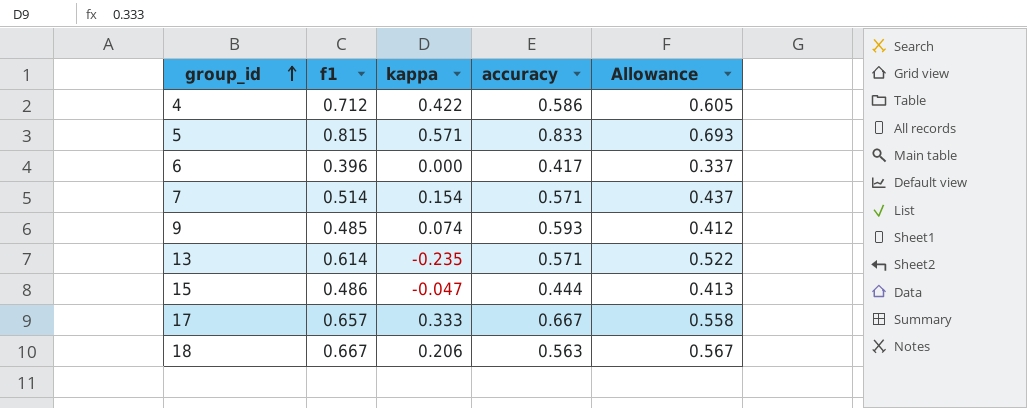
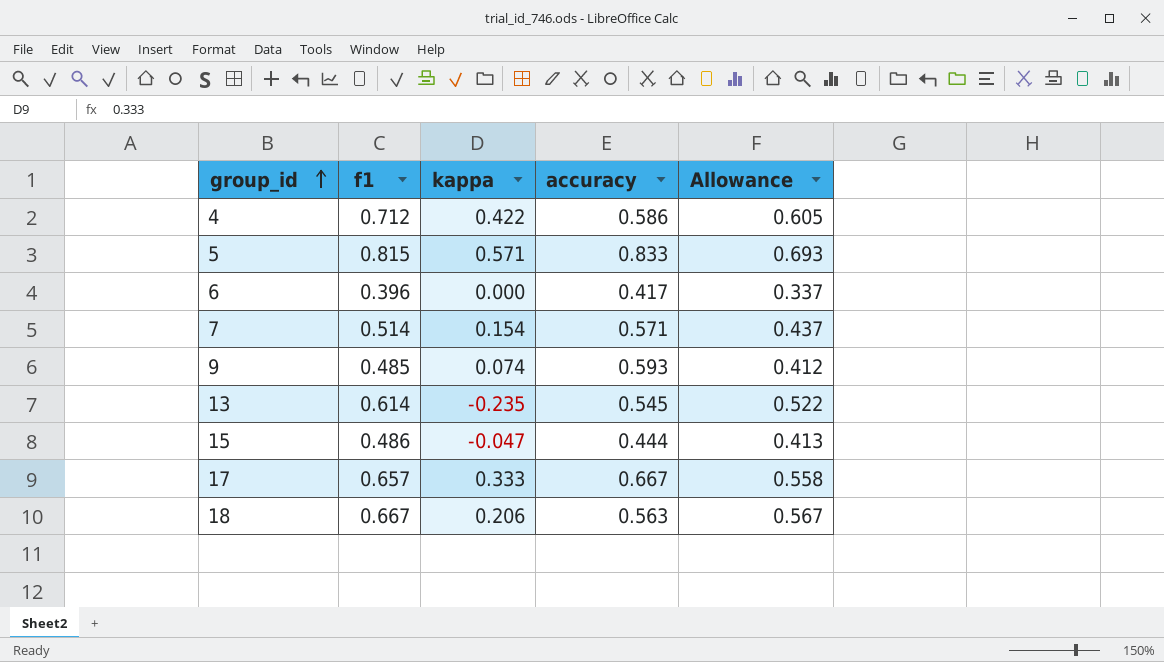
13 | accuracy: 0.571 -> 0.545

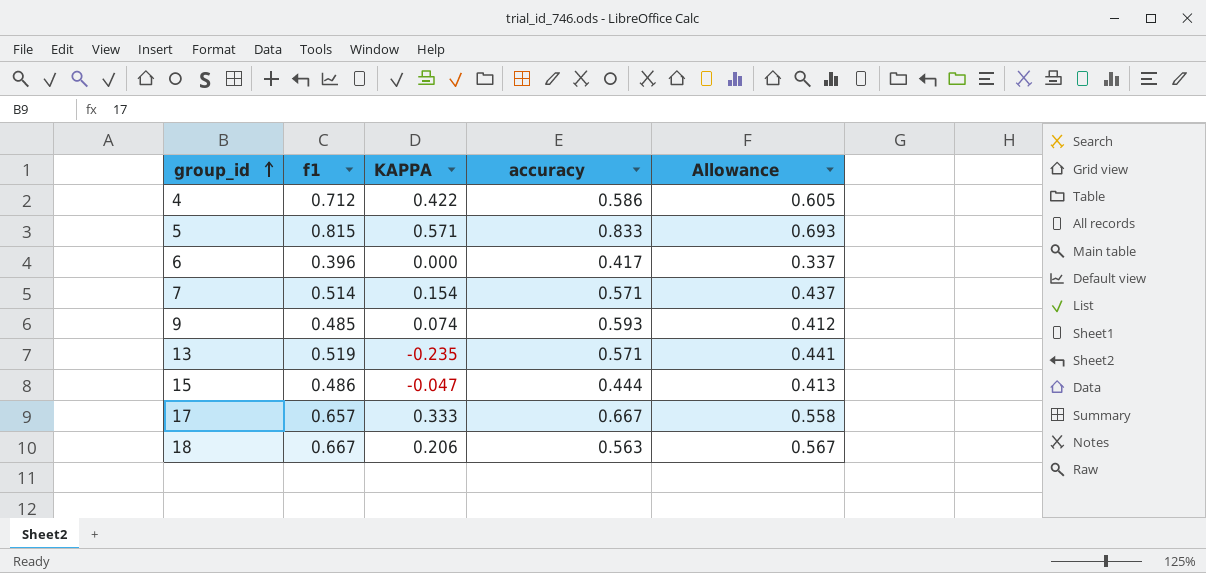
column name: kappa -> KAPPA
13 | f1: 0.614 -> 0.519
13 | accuracy: 0.545 -> 0.571
13 | Allowance: 0.522 -> 0.441

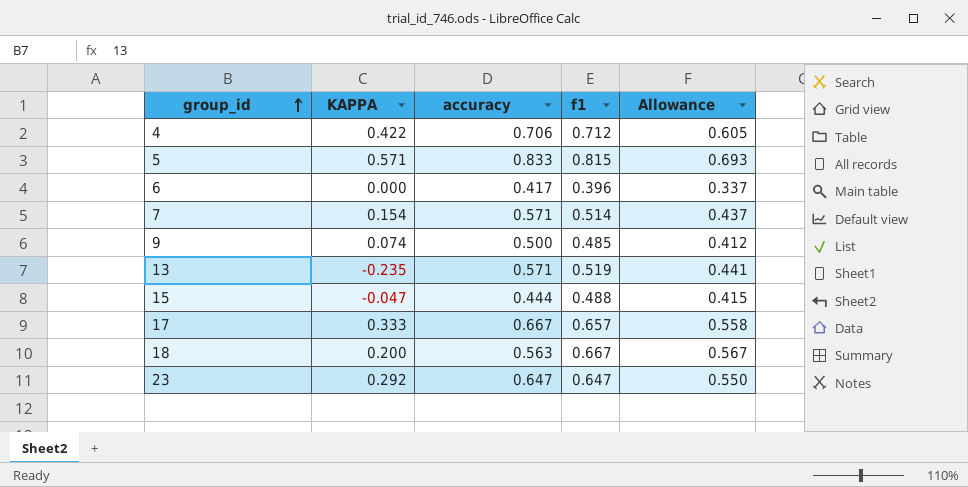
column f1 | position: 2 -> 4
4 | accuracy: 0.586 -> 0.706
9 | accuracy: 0.593 -> 0.500
15 | f1: 0.486 -> 0.488
15 | Allowance: 0.413 -> 0.415
18 | KAPPA: 0.206 -> 0.200
row 23: none -> 0.292 | 0.647 | 0.647 | 0.550

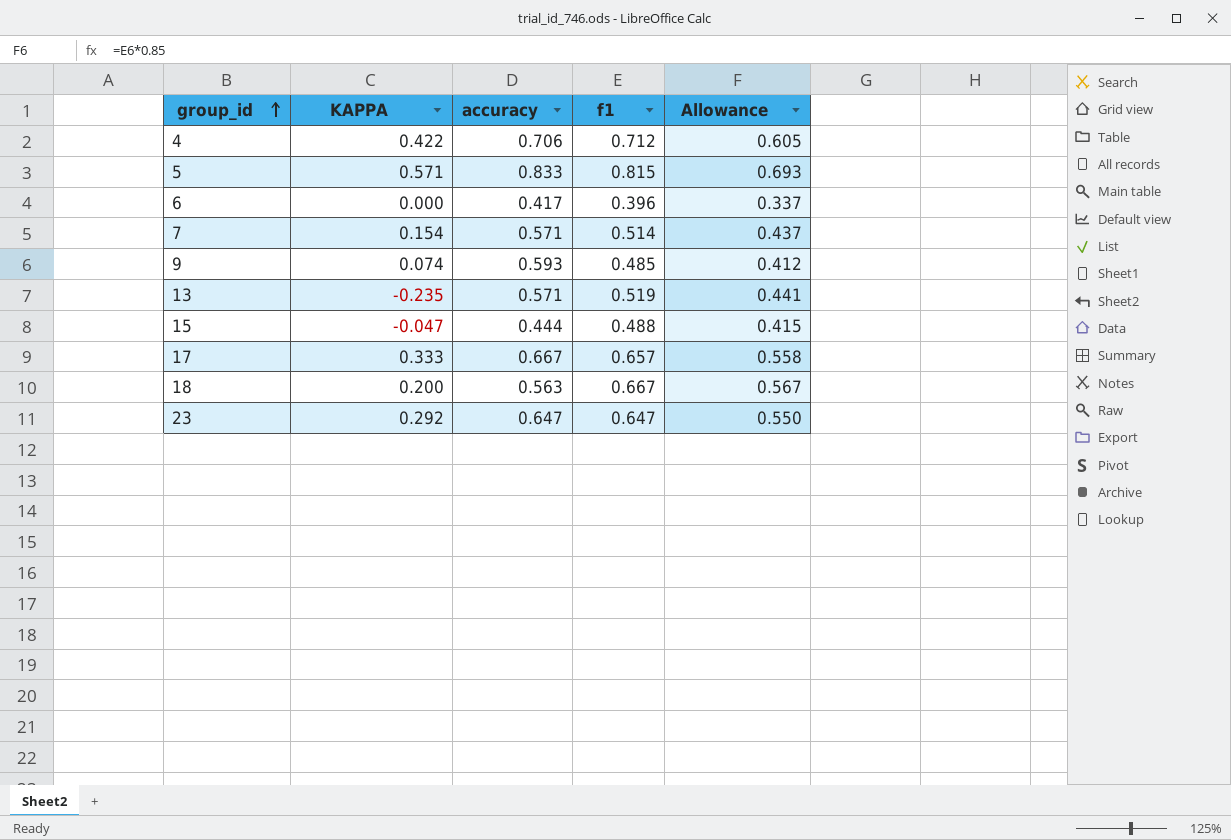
9 | accuracy: 0.500 -> 0.593

